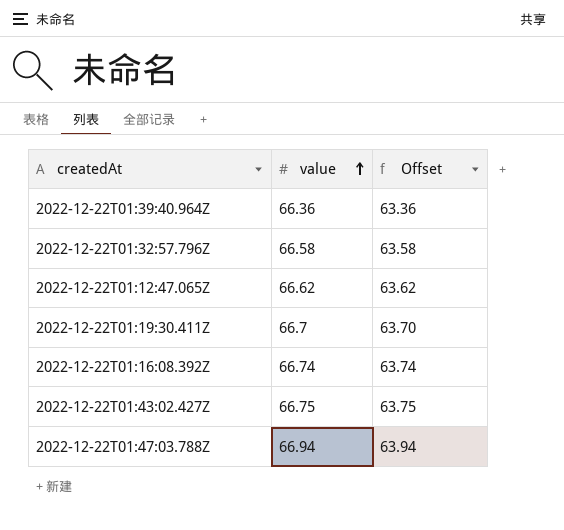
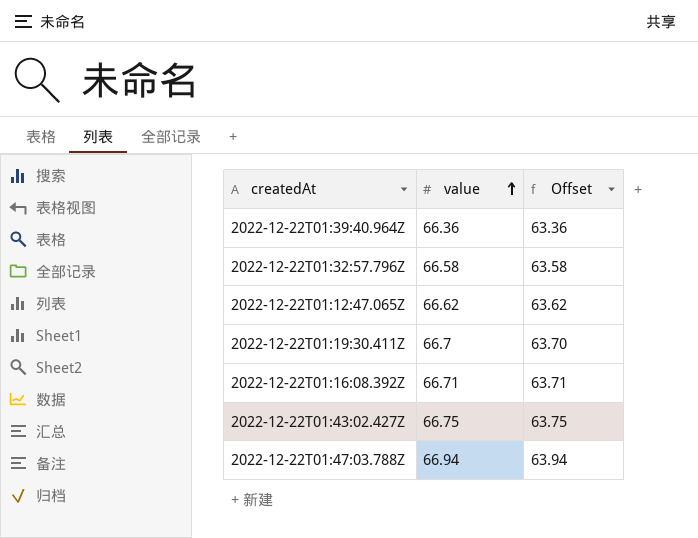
2022-12-22T01:16:08.392Z | value: 66.74 -> 66.71
2022-12-22T01:16:08.392Z | Offset: 63.74 -> 63.71

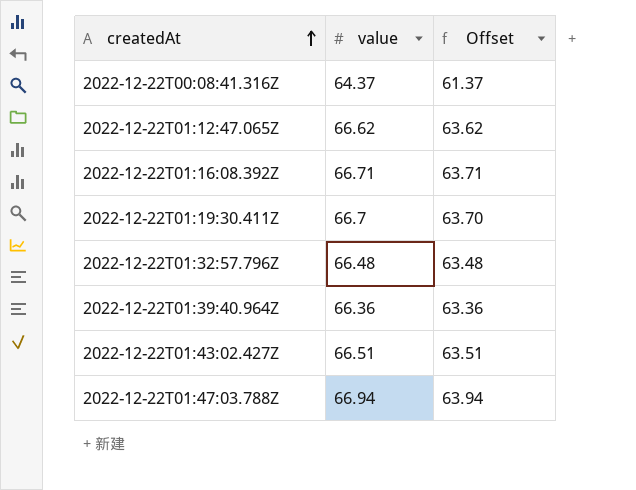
row order: value ascending -> createdAt ascending
row 2022-12-22T00:08:41.316Z: none -> 64.37 | 61.37
2022-12-22T01:32:57.796Z | value: 66.58 -> 66.48
2022-12-22T01:32:57.796Z | Offset: 63.58 -> 63.48
2022-12-22T01:43:02.427Z | value: 66.75 -> 66.51
2022-12-22T01:43:02.427Z | Offset: 63.75 -> 63.51

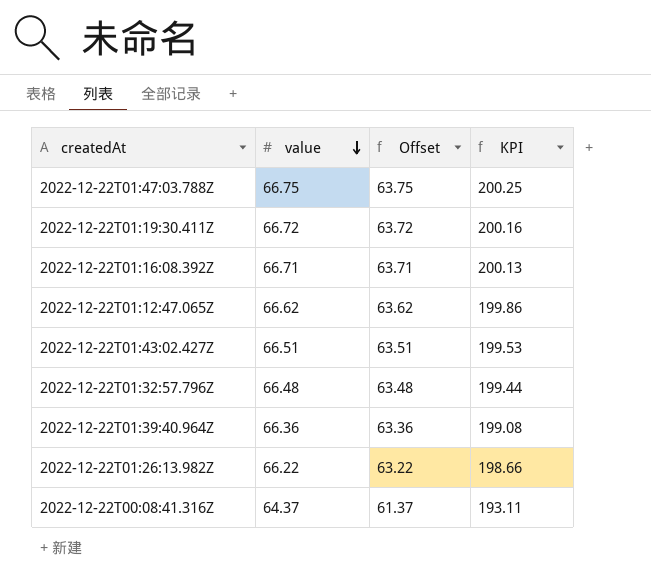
row order: createdAt ascending -> value descending
column KPI | formula: none -> [value] * 3
2022-12-22T01:47:03.788Z | value: 66.94 -> 66.75
2022-12-22T01:47:03.788Z | Offset: 63.94 -> 63.75
2022-12-22T01:19:30.411Z | value: 66.7 -> 66.72
2022-12-22T01:19:30.411Z | Offset: 63.70 -> 63.72
row 2022-12-22T01:26:13.982Z: none -> 66.22 | 63.22 | 198.66

